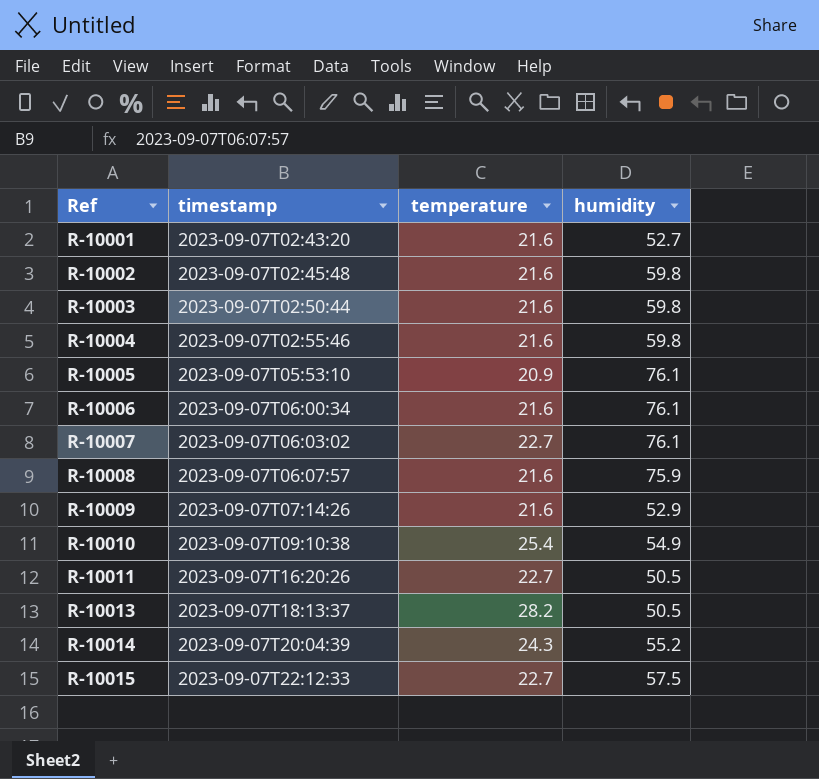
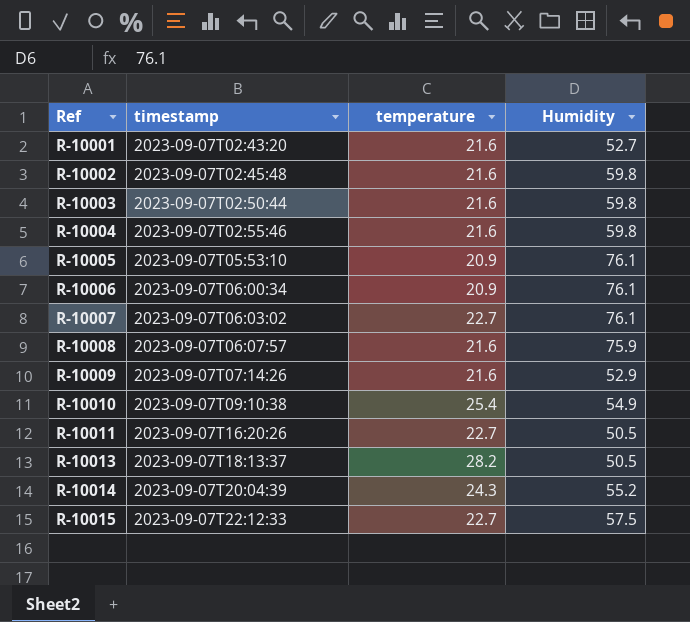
column name: humidity -> Humidity
R-10006 | temperature: 21.6 -> 20.9

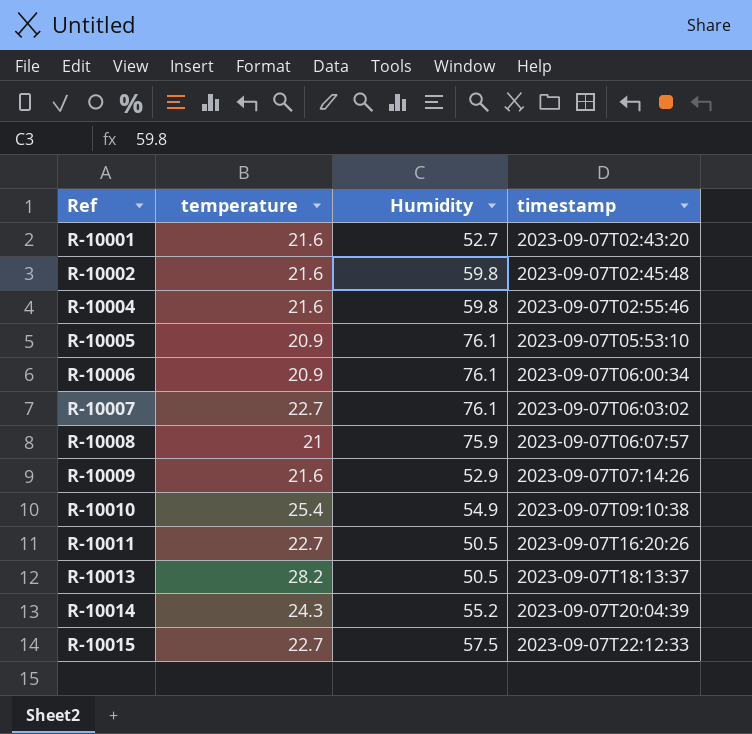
column timestamp | position: 2 -> 4
row R-10003: 2023-09-07T02:50:44 | 21.6 | 59.8 -> none
R-10008 | temperature: 21.6 -> 21

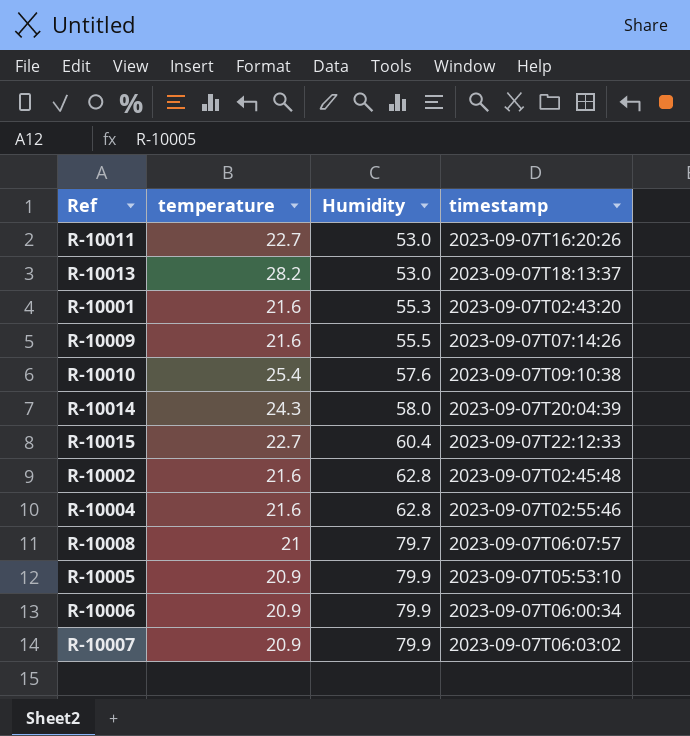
row order: Ref ascending -> Humidity ascending
R-10011 | Humidity: 50.5 -> 53.0
R-10013 | Humidity: 50.5 -> 53.0
R-10001 | Humidity: 52.7 -> 55.3
R-10009 | Humidity: 52.9 -> 55.5
R-10010 | Humidity: 54.9 -> 57.6
R-10014 | Humidity: 55.2 -> 58.0
R-10015 | Humidity: 57.5 -> 60.4
R-10002 | Humidity: 59.8 -> 62.8
R-10004 | Humidity: 59.8 -> 62.8
R-10008 | Humidity: 75.9 -> 79.7
R-10005 | Humidity: 76.1 -> 79.9
R-10006 | Humidity: 76.1 -> 79.9
R-10007 | temperature: 22.7 -> 20.9
R-10007 | Humidity: 76.1 -> 79.9

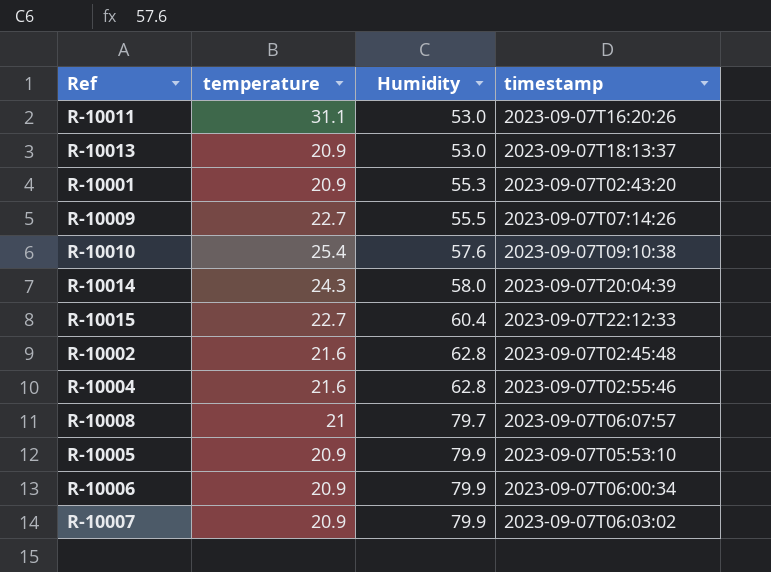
R-10011 | temperature: 22.7 -> 31.1
R-10013 | temperature: 28.2 -> 20.9
R-10001 | temperature: 21.6 -> 20.9
R-10009 | temperature: 21.6 -> 22.7

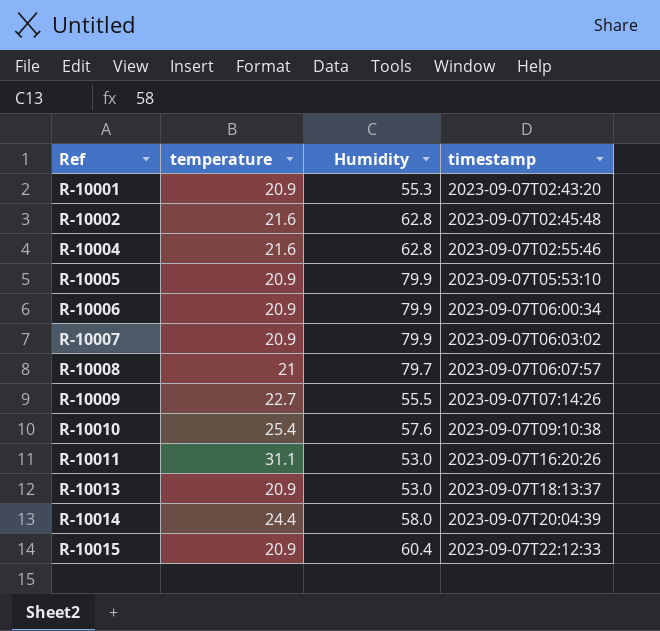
row order: Humidity ascending -> Ref ascending
R-10014 | temperature: 24.3 -> 24.4
R-10015 | temperature: 22.7 -> 20.9

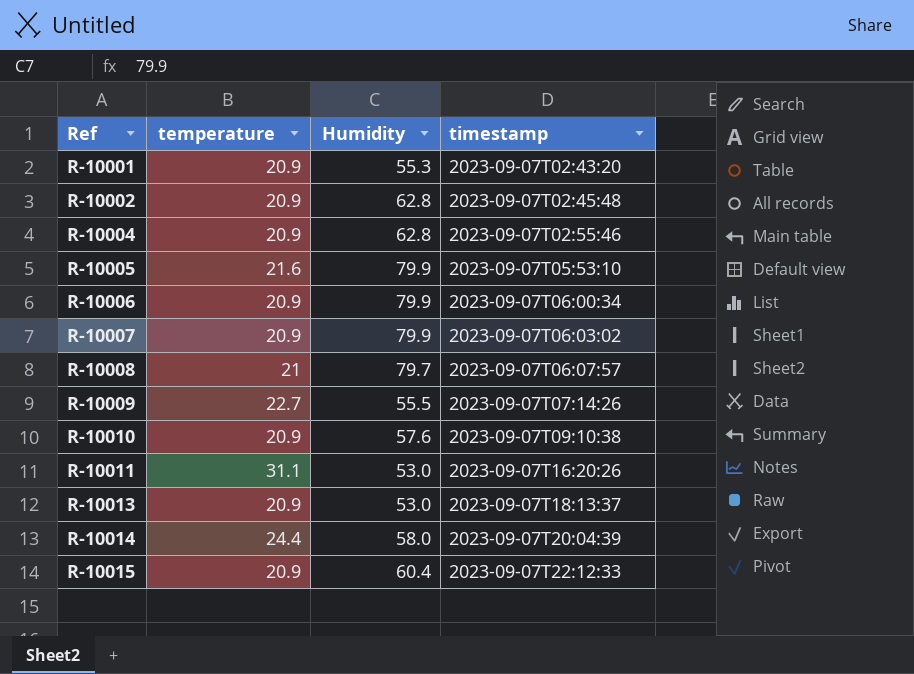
R-10002 | temperature: 21.6 -> 20.9
R-10004 | temperature: 21.6 -> 20.9
R-10005 | temperature: 20.9 -> 21.6
R-10010 | temperature: 25.4 -> 20.9

